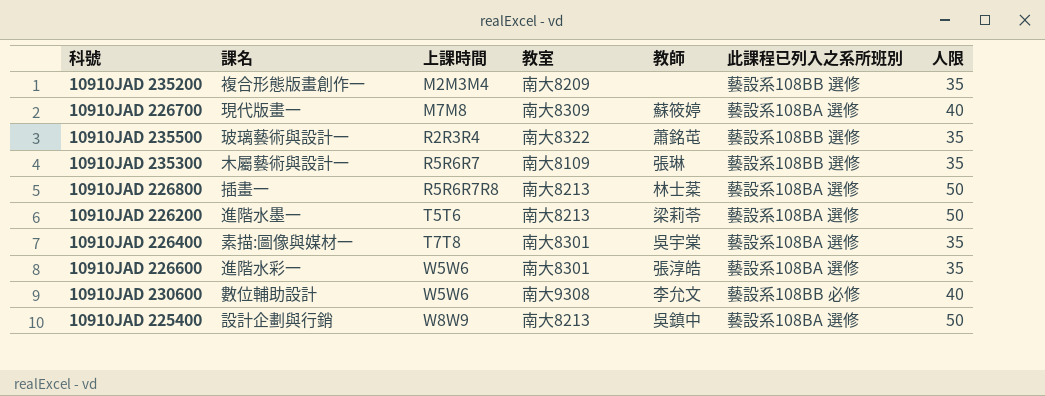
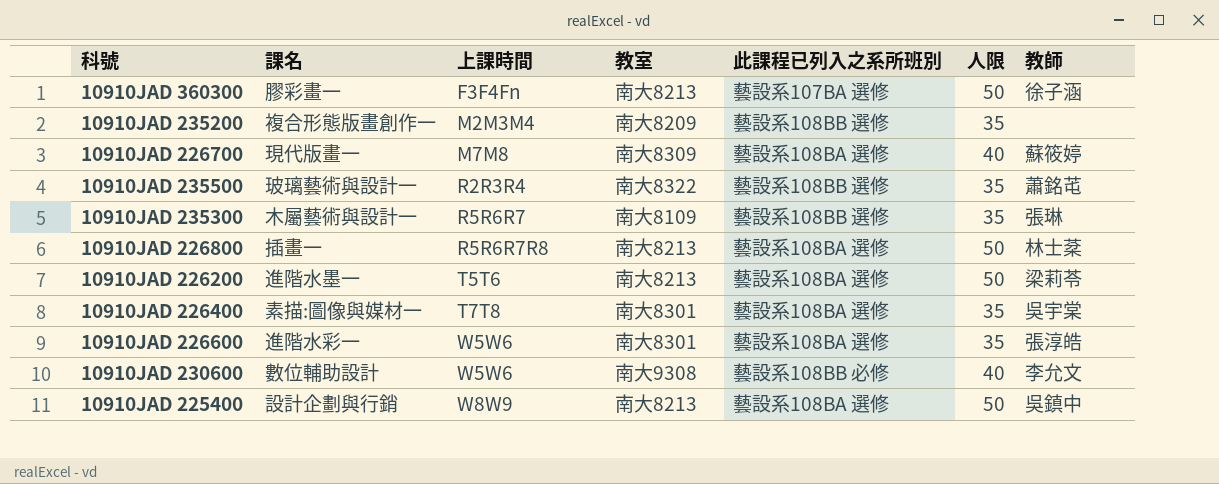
column 教師 | position: 5 -> 7
row 10910JAD 360300: none -> 膠彩畫一 | F3F4Fn | 南大8213 | 藝設系107BA 選修 | 50 | 徐子涵

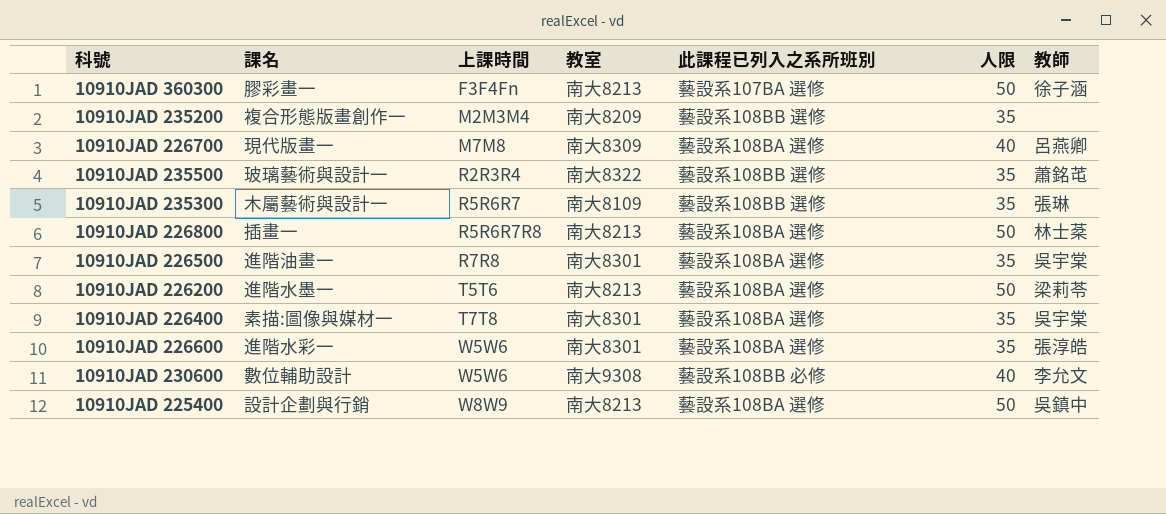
10910JAD 226700 | 教師: 蘇筱婷 -> 呂燕卿
row 10910JAD 226500: none -> 進階油畫一 | R7R8 | 南大8301 | 藝設系108BA 選修 | 35 | 吳宇棠

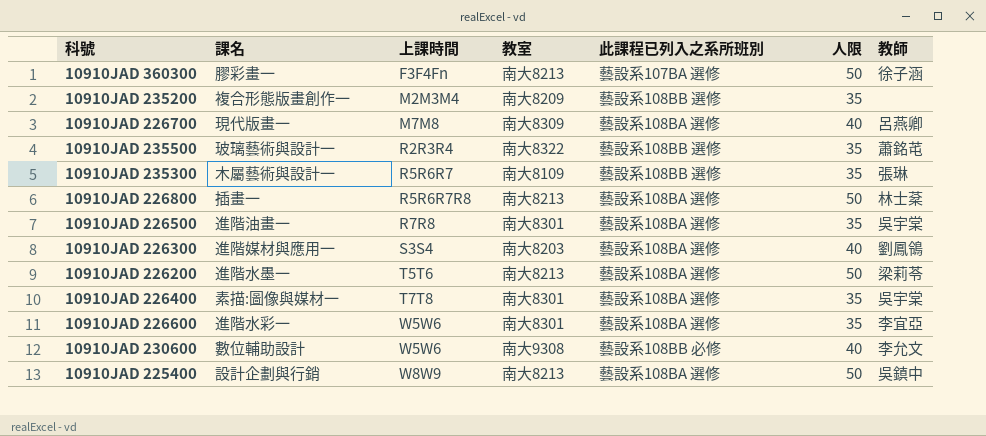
row 10910JAD 226300: none -> 進階媒材與應用一 | S3S4 | 南大8203 | 藝設系108BA 選修 | 40 | 劉鳳鴒
10910JAD 226600 | 教師: 張淳皓 -> 李宜亞

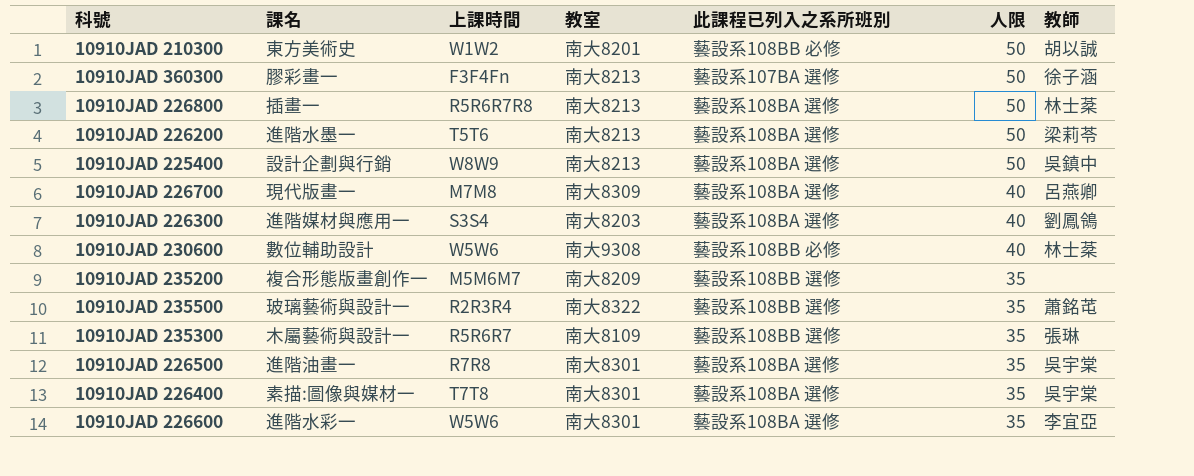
row order: 上課時間 ascending -> 人限 descending
row 10910JAD 210300: none -> 東方美術史 | W1W2 | 南大8201 | 藝設系108BB 必修 | 50 | 胡以誠
10910JAD 230600 | 教師: 李允文 -> 林士棻
10910JAD 235200 | 上課時間: M2M3M4 -> M5M6M7

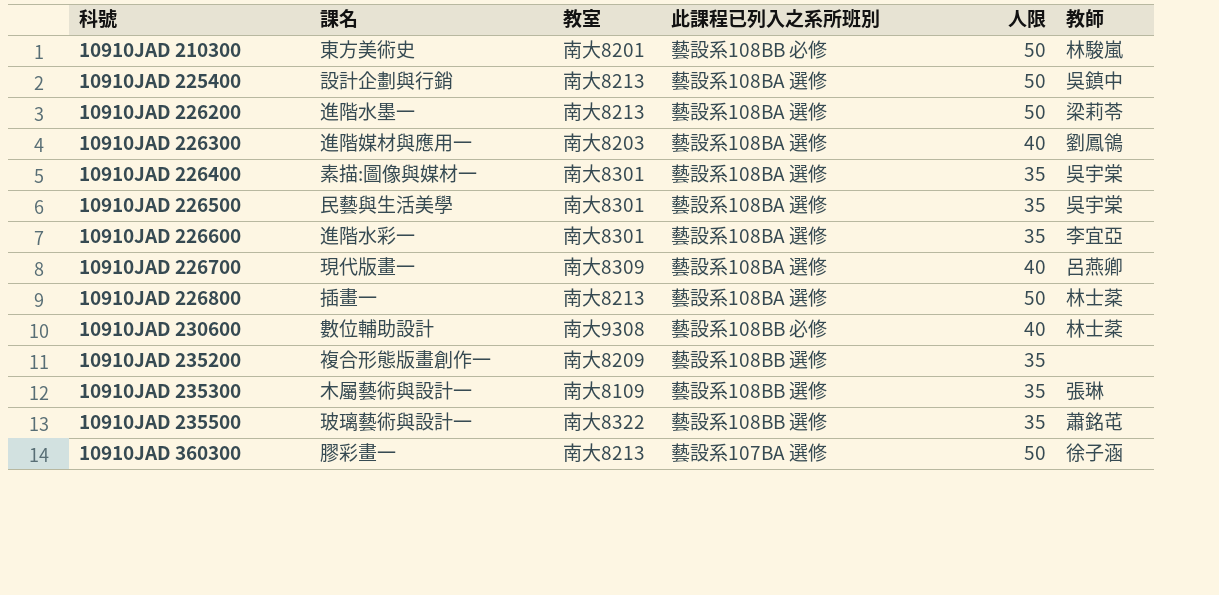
row order: 人限 descending -> 科號 ascending
column 上課時間 | position: 3 -> none
10910JAD 210300 | 教師: 胡以誠 -> 林駿嵐
10910JAD 226500 | 課名: 進階油畫一 -> 民藝與生活美學

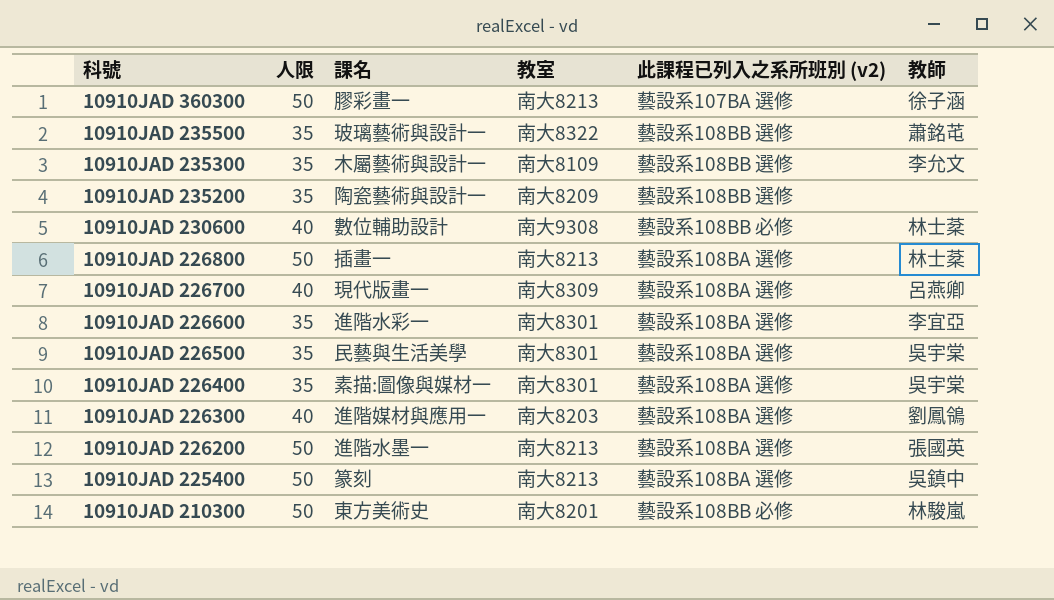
row order: 科號 ascending -> 科號 descending
column 人限 | position: 5 -> 2
column name: 此課程已列入之系所班別 -> 此課程已列入之系所班別 (v2)
10910JAD 235300 | 教師: 張琳 -> 李允文
10910JAD 235200 | 課名: 複合形態版畫創作一 -> 陶瓷藝術與設計一
10910JAD 226200 | 教師: 梁莉苓 -> 張國英
10910JAD 225400 | 課名: 設計企劃與行銷 -> 篆刻

